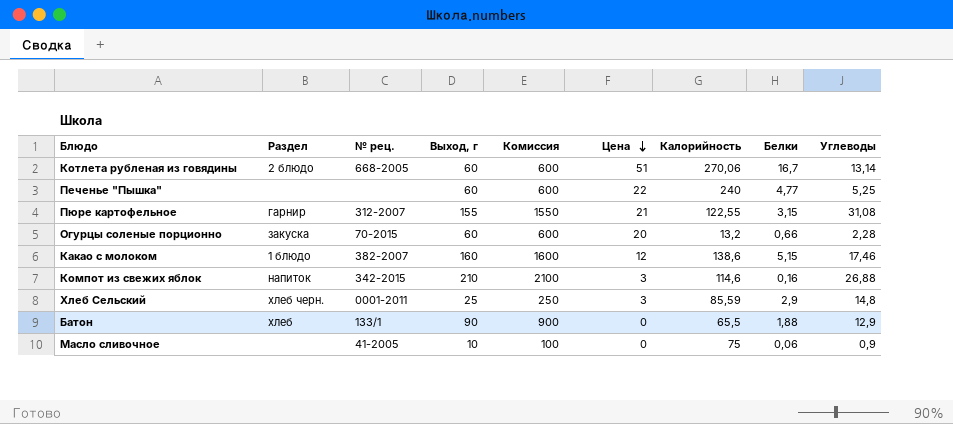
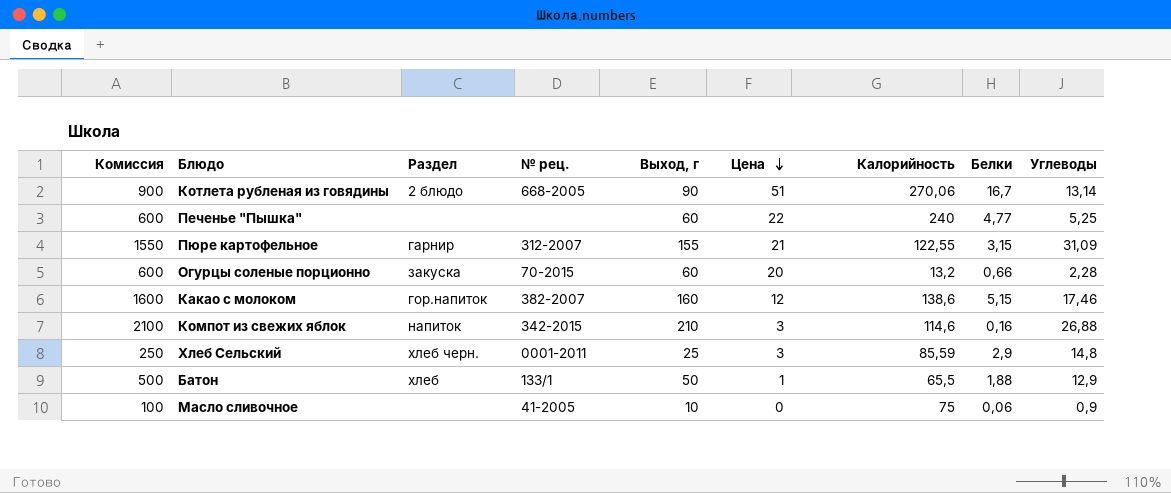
column Комиссия | position: 5 -> 1
Котлета рубленая из говядины | Комиссия: 600 -> 900
Котлета рубленая из говядины | Выход, г: 60 -> 90
Пюре картофельное | Углеводы: 31,08 -> 31,09
Какао с молоком | Раздел: 1 блюдо -> гор.напиток
Батон | Комиссия: 900 -> 500
Батон | Выход, г: 90 -> 50
Батон | Цена: 0 -> 1

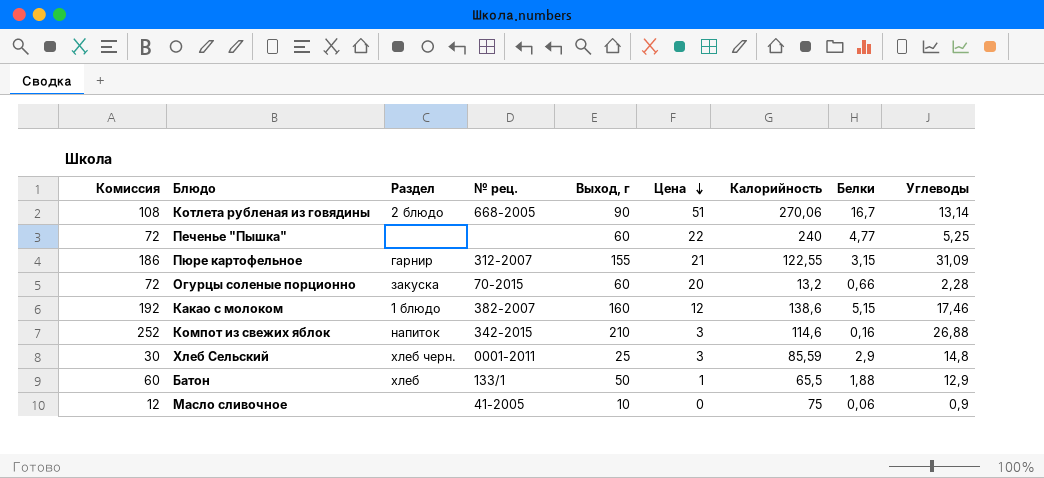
column Комиссия | formula: [Выход, г] * 10 -> [Выход, г] * 1,2
Какао с молоком | Раздел: гор.напиток -> 1 блюдо

